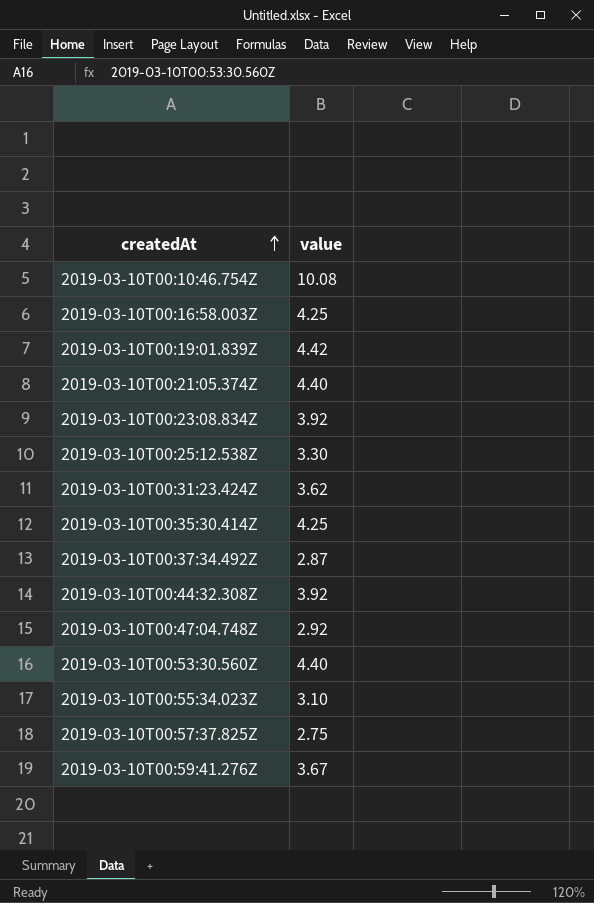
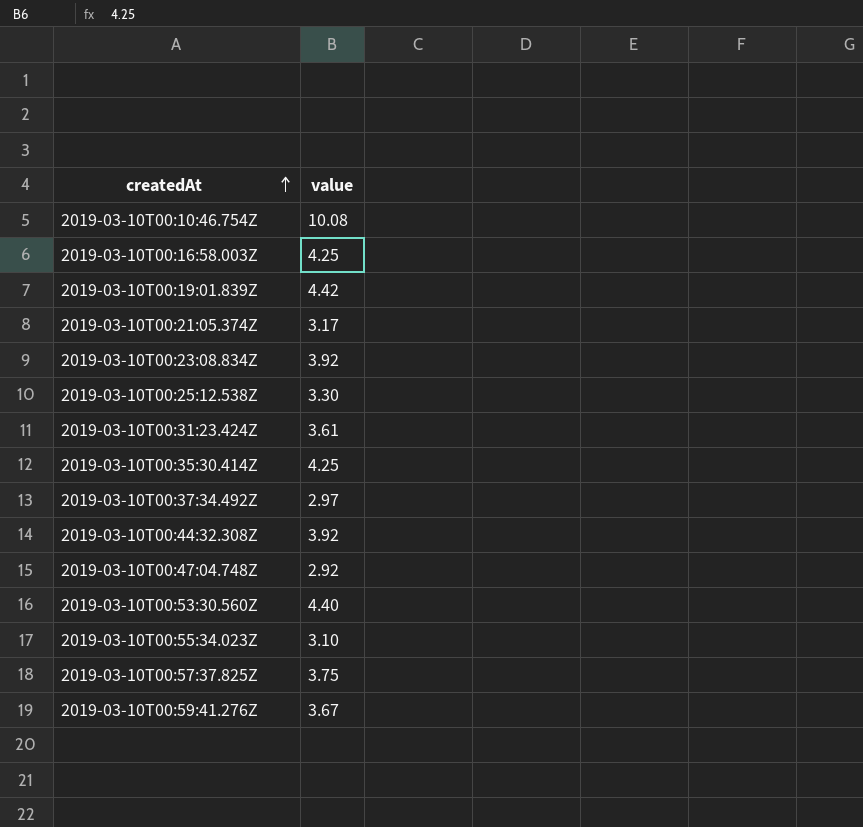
2019-03-10T00:21:05.374Z | value: 4.40 -> 3.17
2019-03-10T00:31:23.424Z | value: 3.62 -> 3.61
2019-03-10T00:37:34.492Z | value: 2.87 -> 2.97
2019-03-10T00:57:37.825Z | value: 2.75 -> 3.75

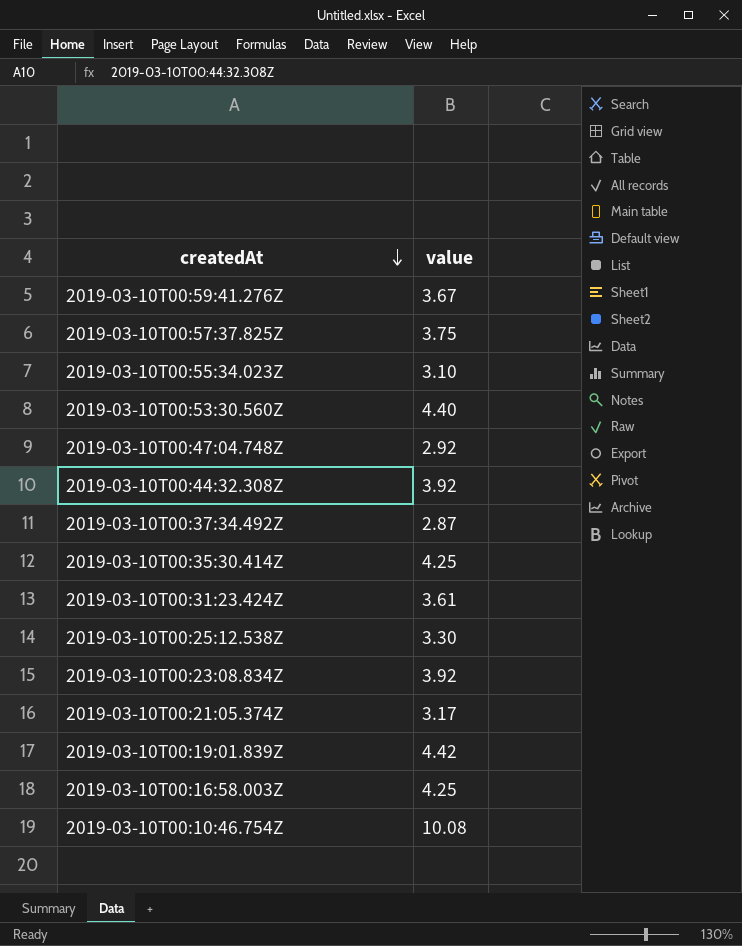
row order: createdAt ascending -> createdAt descending
2019-03-10T00:37:34.492Z | value: 2.97 -> 2.87

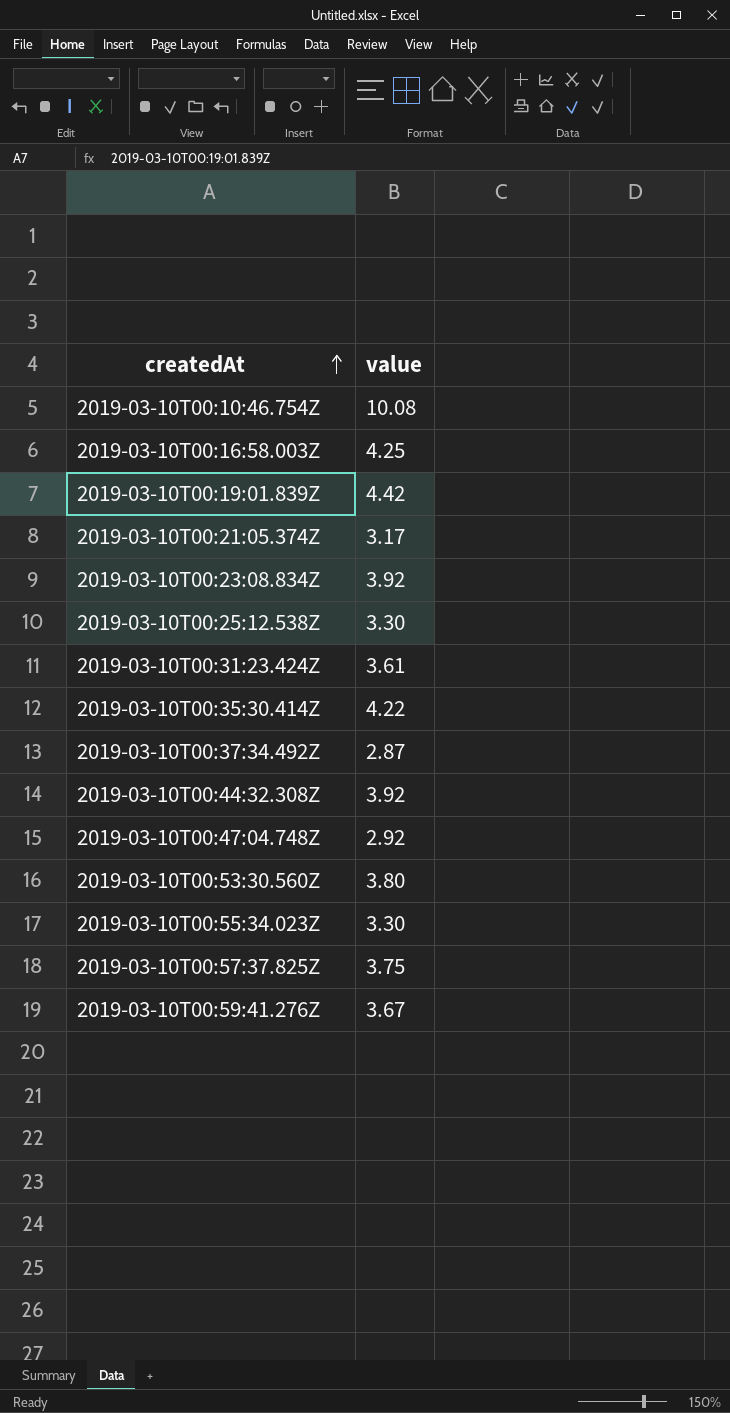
row order: createdAt descending -> createdAt ascending
2019-03-10T00:35:30.414Z | value: 4.25 -> 4.22
2019-03-10T00:53:30.560Z | value: 4.40 -> 3.80
2019-03-10T00:55:34.023Z | value: 3.10 -> 3.30

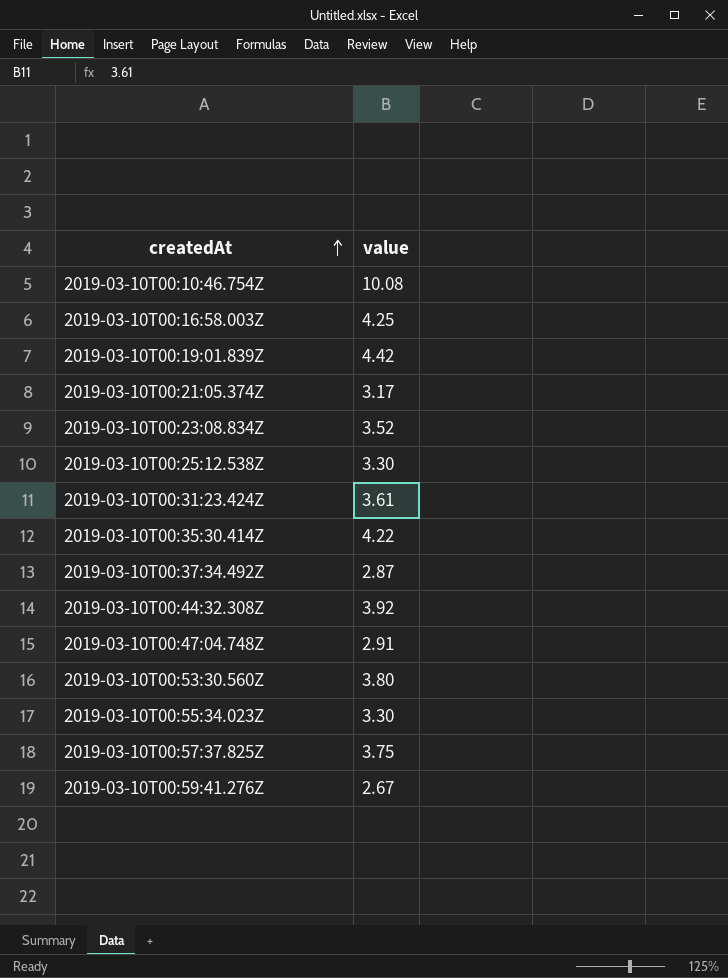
2019-03-10T00:23:08.834Z | value: 3.92 -> 3.52
2019-03-10T00:47:04.748Z | value: 2.92 -> 2.91
2019-03-10T00:59:41.276Z | value: 3.67 -> 2.67

